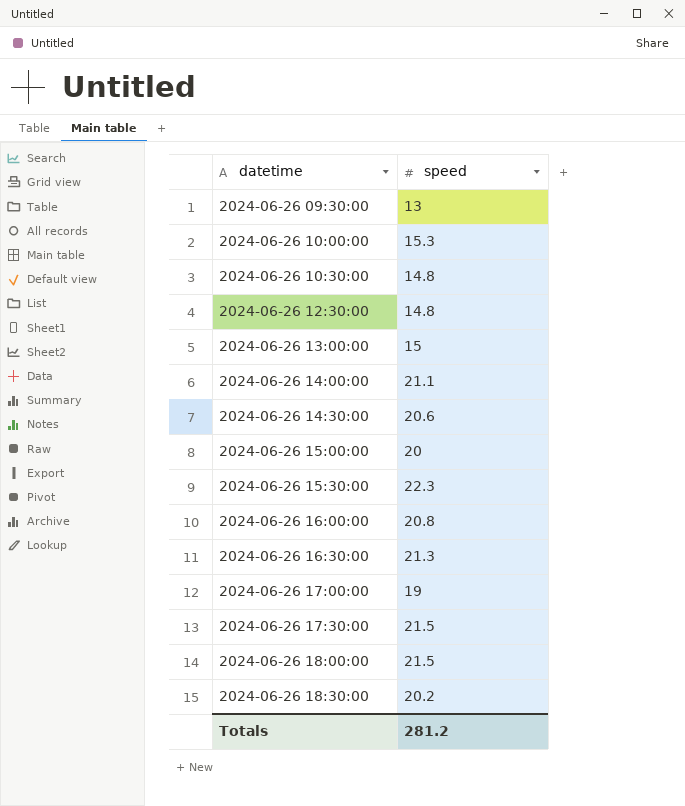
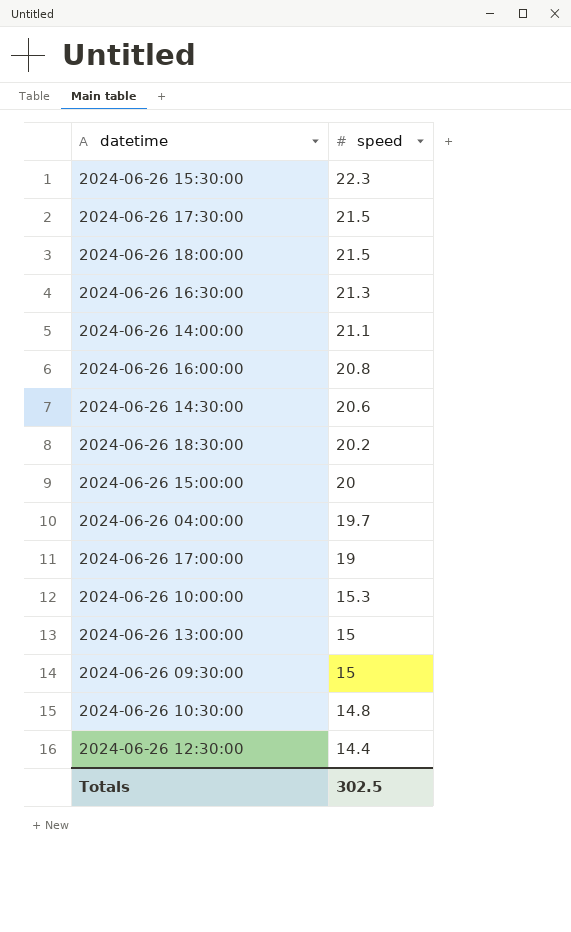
row order: datetime ascending -> speed descending
row 2024-06-26 04:00:00: none -> 19.7
2024-06-26 09:30:00 | speed: 13 -> 15
2024-06-26 12:30:00 | speed: 14.8 -> 14.4
Totals | speed: 281.2 -> 302.5

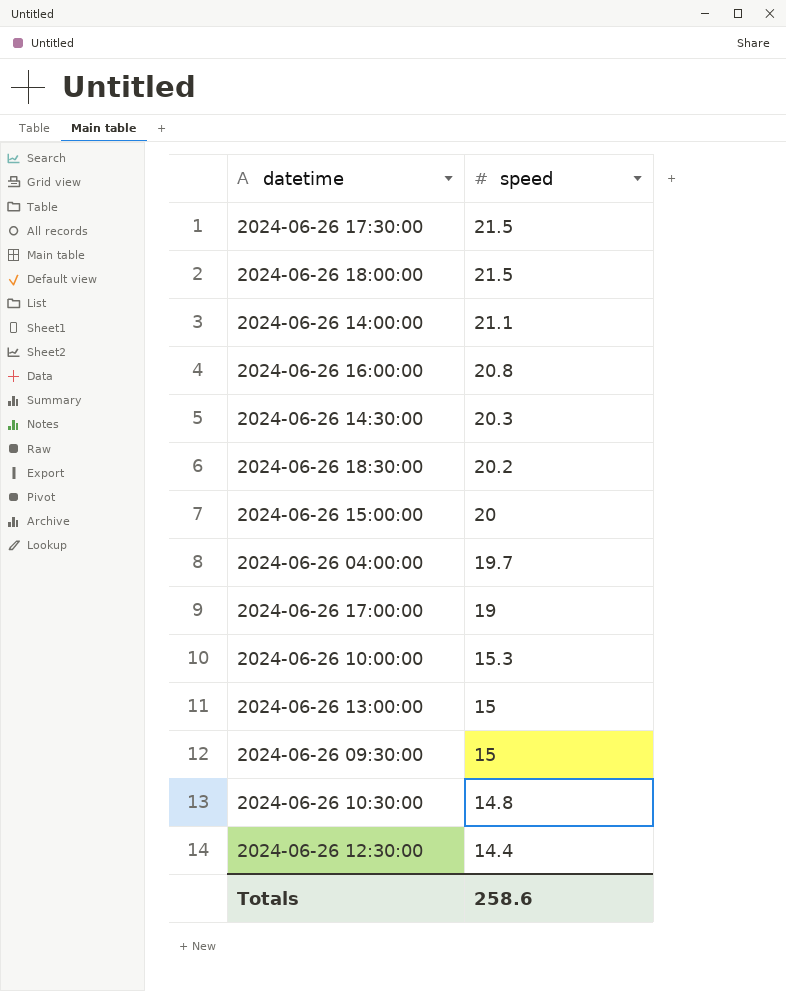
row 2024-06-26 15:30:00: 22.3 -> none
row 2024-06-26 16:30:00: 21.3 -> none
2024-06-26 14:30:00 | speed: 20.6 -> 20.3
Totals | speed: 302.5 -> 258.6

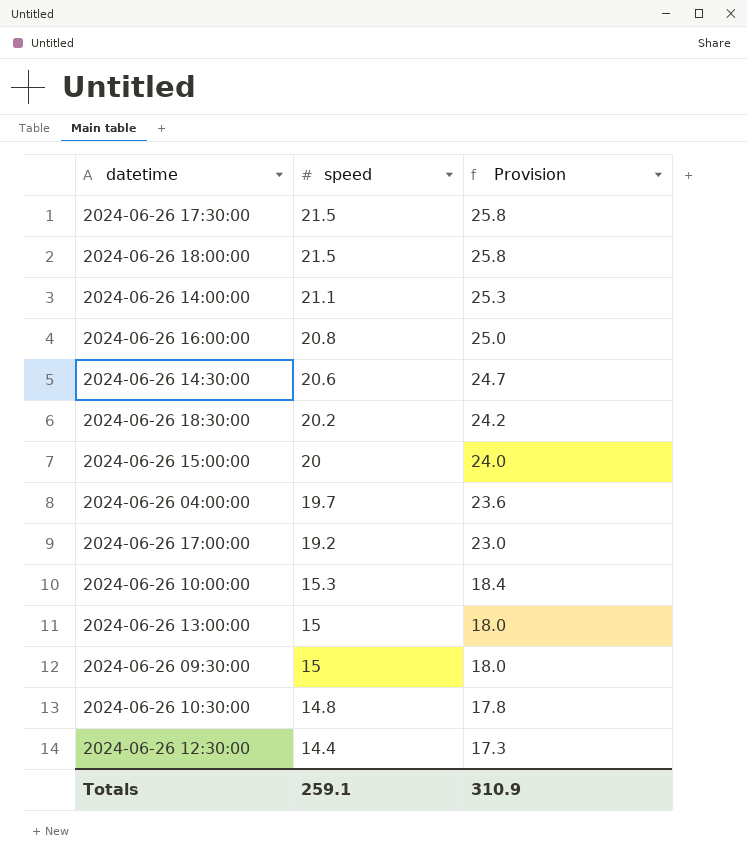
column Provision | formula: none -> [speed] * 1.2
2024-06-26 14:30:00 | speed: 20.3 -> 20.6
2024-06-26 17:00:00 | speed: 19 -> 19.2
Totals | speed: 258.6 -> 259.1

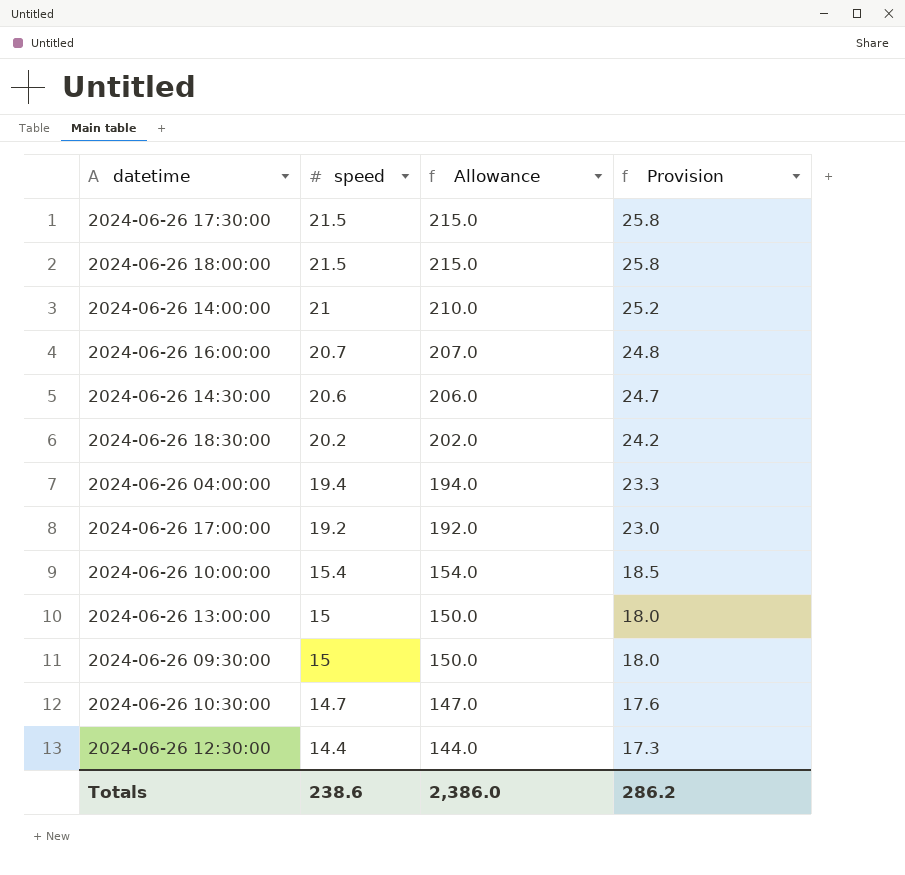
column Allowance | formula: none -> [speed] * 10
row 2024-06-26 15:00:00: 20 | 24.0 -> none
2024-06-26 14:00:00 | speed: 21.1 -> 21
2024-06-26 14:00:00 | Provision: 25.3 -> 25.2
2024-06-26 16:00:00 | speed: 20.8 -> 20.7
2024-06-26 16:00:00 | Provision: 25.0 -> 24.8
2024-06-26 04:00:00 | speed: 19.7 -> 19.4
2024-06-26 04:00:00 | Provision: 23.6 -> 23.3
2024-06-26 10:00:00 | speed: 15.3 -> 15.4
2024-06-26 10:00:00 | Provision: 18.4 -> 18.5
2024-06-26 10:30:00 | speed: 14.8 -> 14.7
2024-06-26 10:30:00 | Provision: 17.8 -> 17.6
Totals | speed: 259.1 -> 238.6
Totals | Provision: 310.9 -> 286.2

